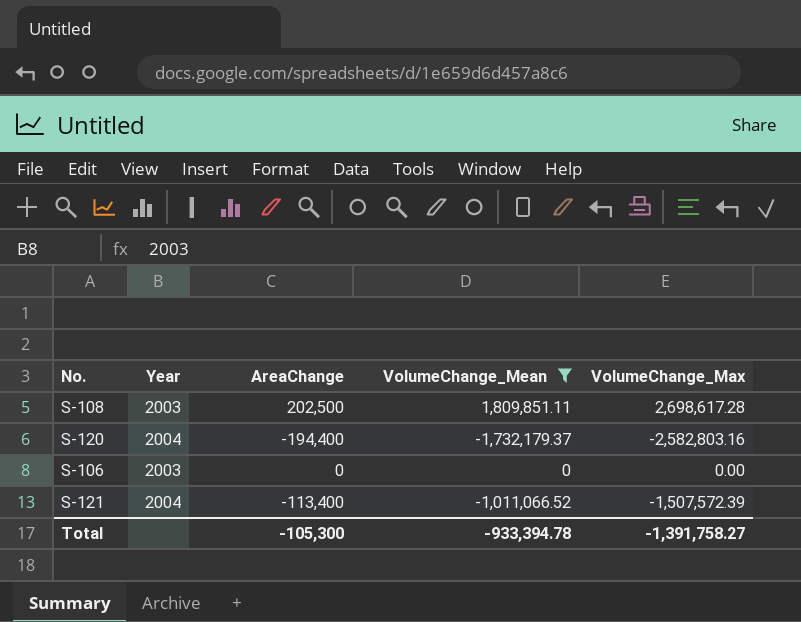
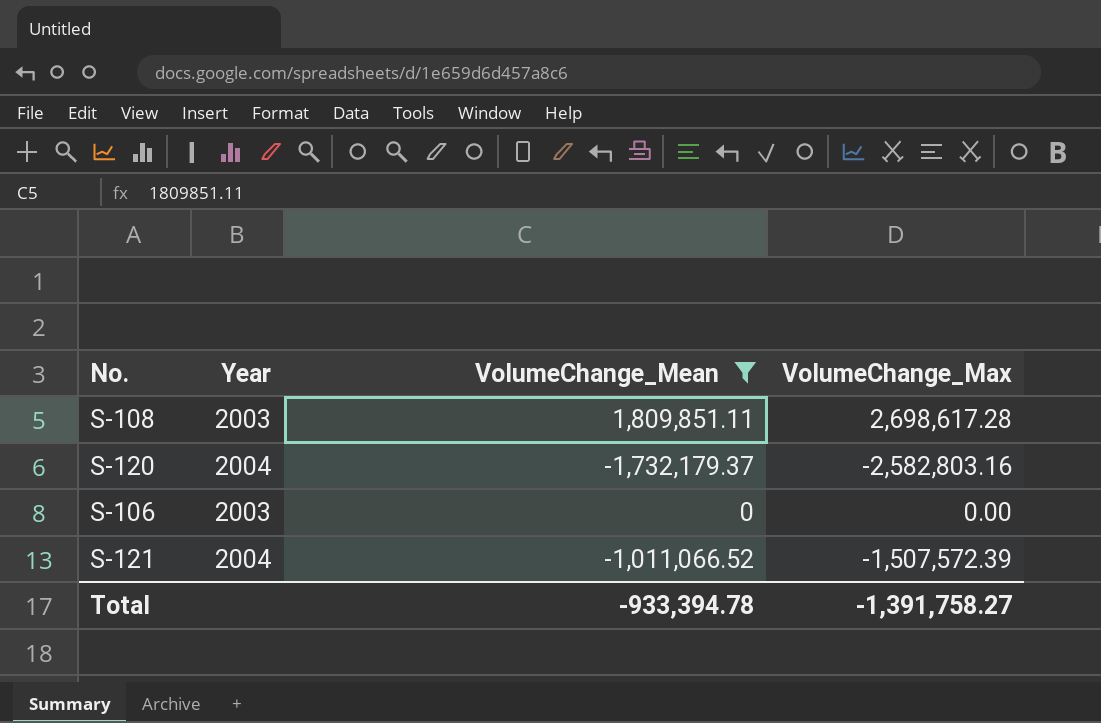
column AreaChange | position: 3 -> none

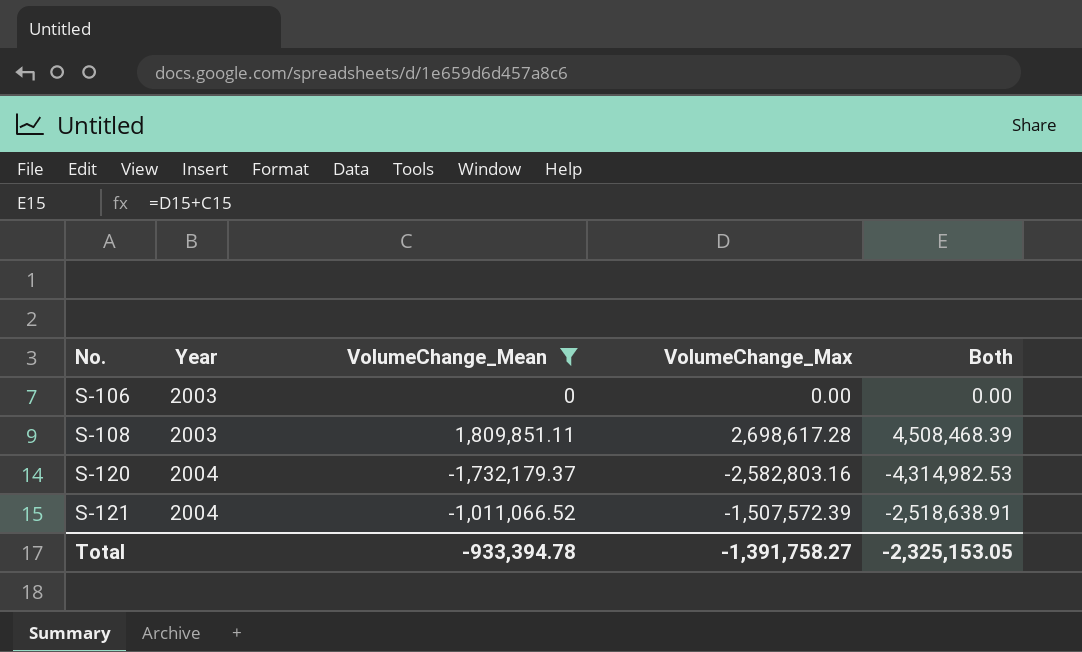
row order: none -> No. ascending
column Both | formula: none -> [VolumeChange_Mean] + [VolumeChange_Max]

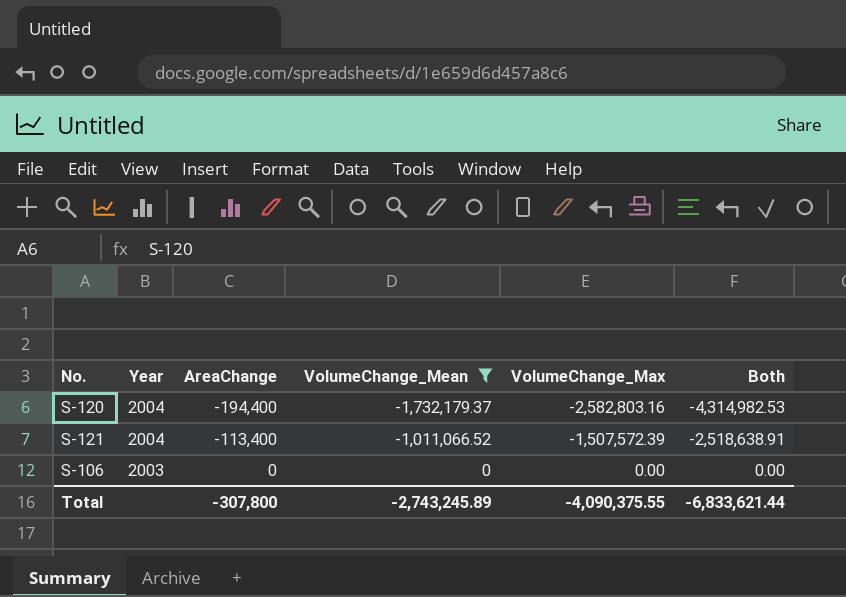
row order: No. ascending -> Year descending
column AreaChange | position: none -> 3
row S-108: 2003 | 1,809,851.11 | 2,698,617.28 | 4,508,468.39 -> none
Total | VolumeChange_Mean: -933,394.78 -> -2,743,245.89
Total | VolumeChange_Max: -1,391,758.27 -> -4,090,375.55
Total | Both: -2,325,153.05 -> -6,833,621.44

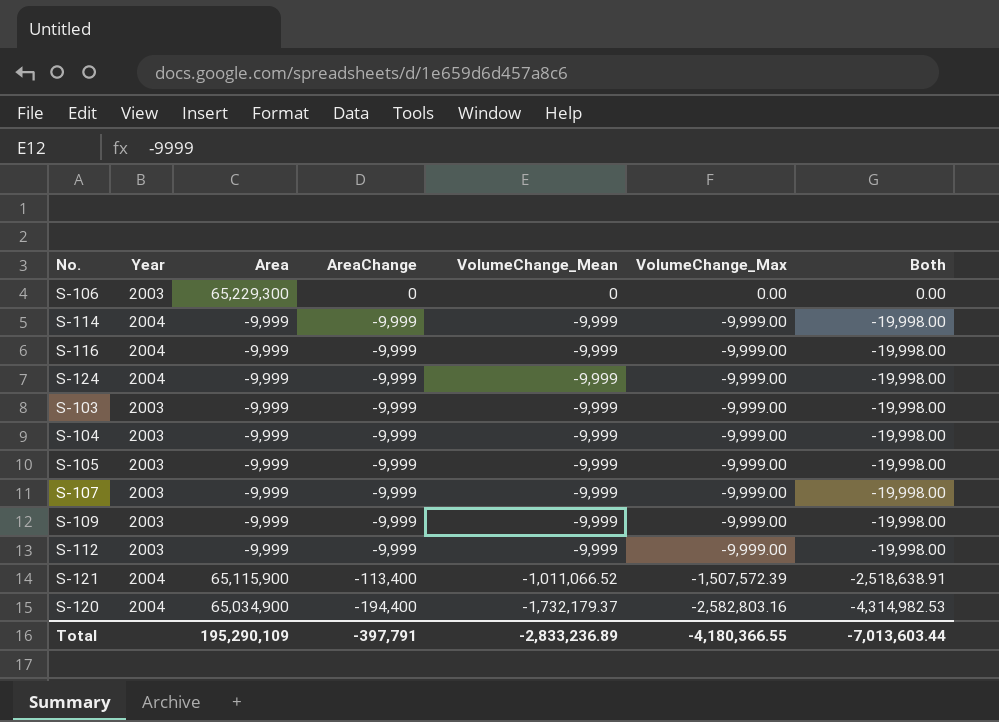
filter: VolumeChange_Mean != -9,999 -> none
row order: Year descending -> AreaChange descending
column Area | position: none -> 3
Total | AreaChange: -307,800 -> -397,791
Total | VolumeChange_Mean: -2,743,245.89 -> -2,833,236.89
Total | VolumeChange_Max: -4,090,375.55 -> -4,180,366.55
Total | Both: -6,833,621.44 -> -7,013,603.44

